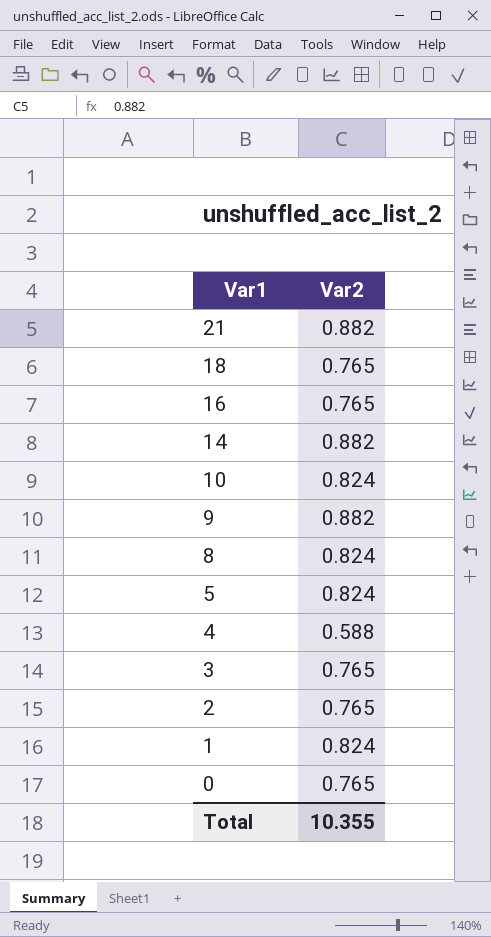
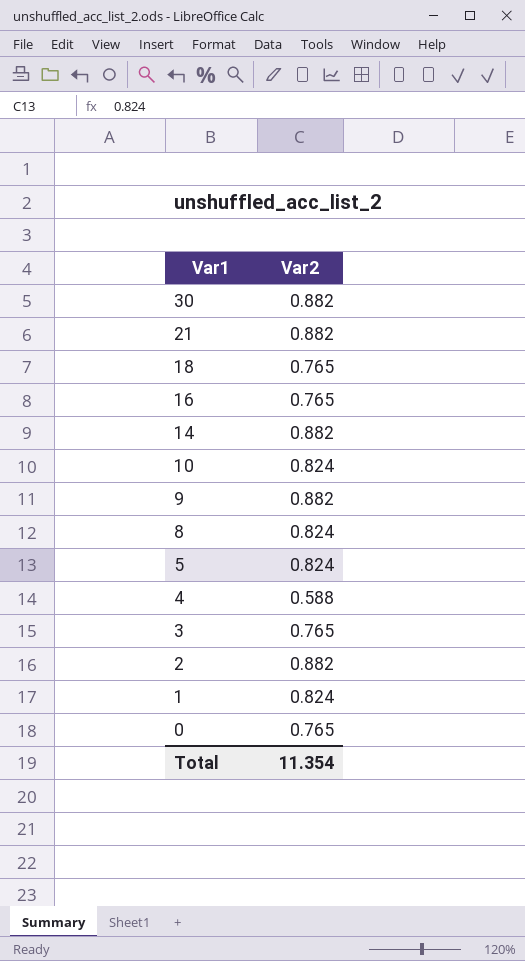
row 30: none -> 0.882
2 | Var2: 0.765 -> 0.882
Total | Var2: 10.355 -> 11.354

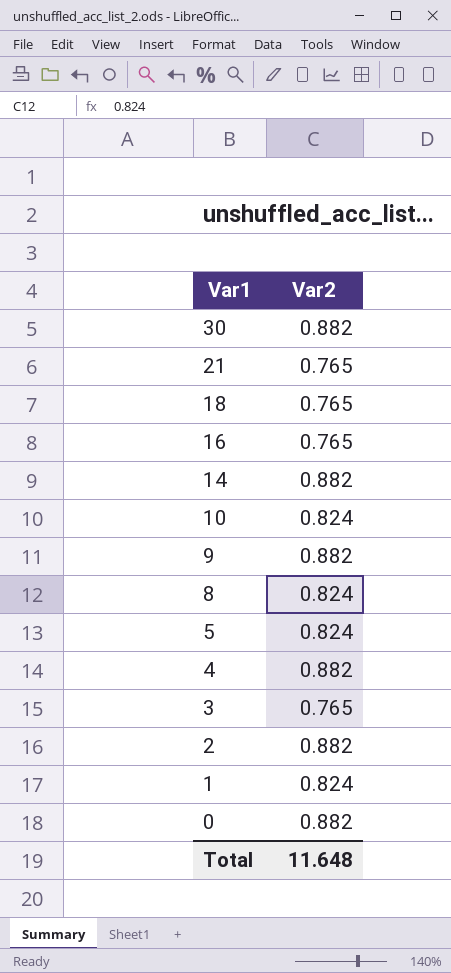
21 | Var2: 0.882 -> 0.765
4 | Var2: 0.588 -> 0.882
0 | Var2: 0.765 -> 0.882
Total | Var2: 11.354 -> 11.648

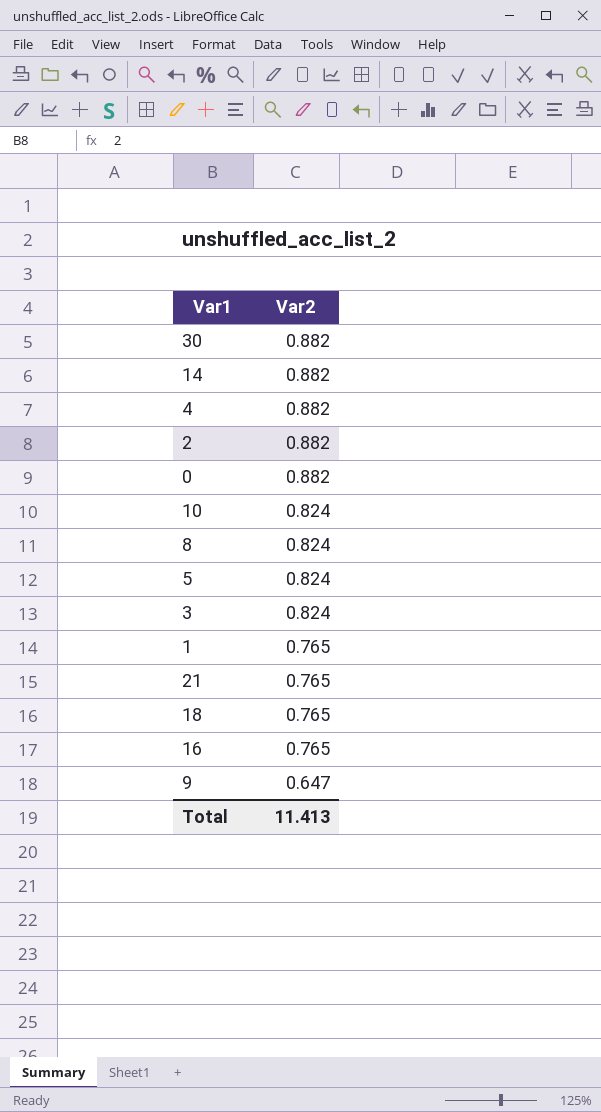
row order: Var1 descending -> Var2 descending
3 | Var2: 0.765 -> 0.824
1 | Var2: 0.824 -> 0.765
9 | Var2: 0.882 -> 0.647
Total | Var2: 11.648 -> 11.413

